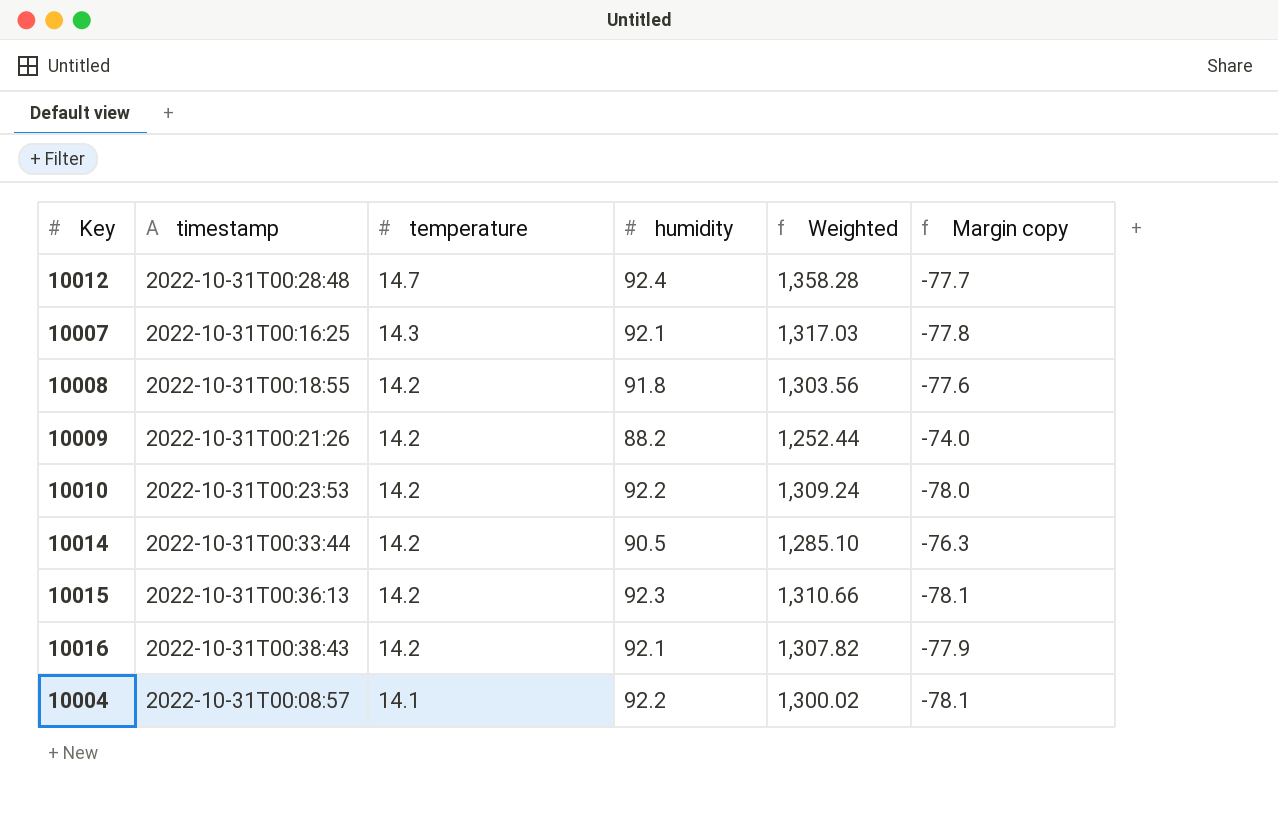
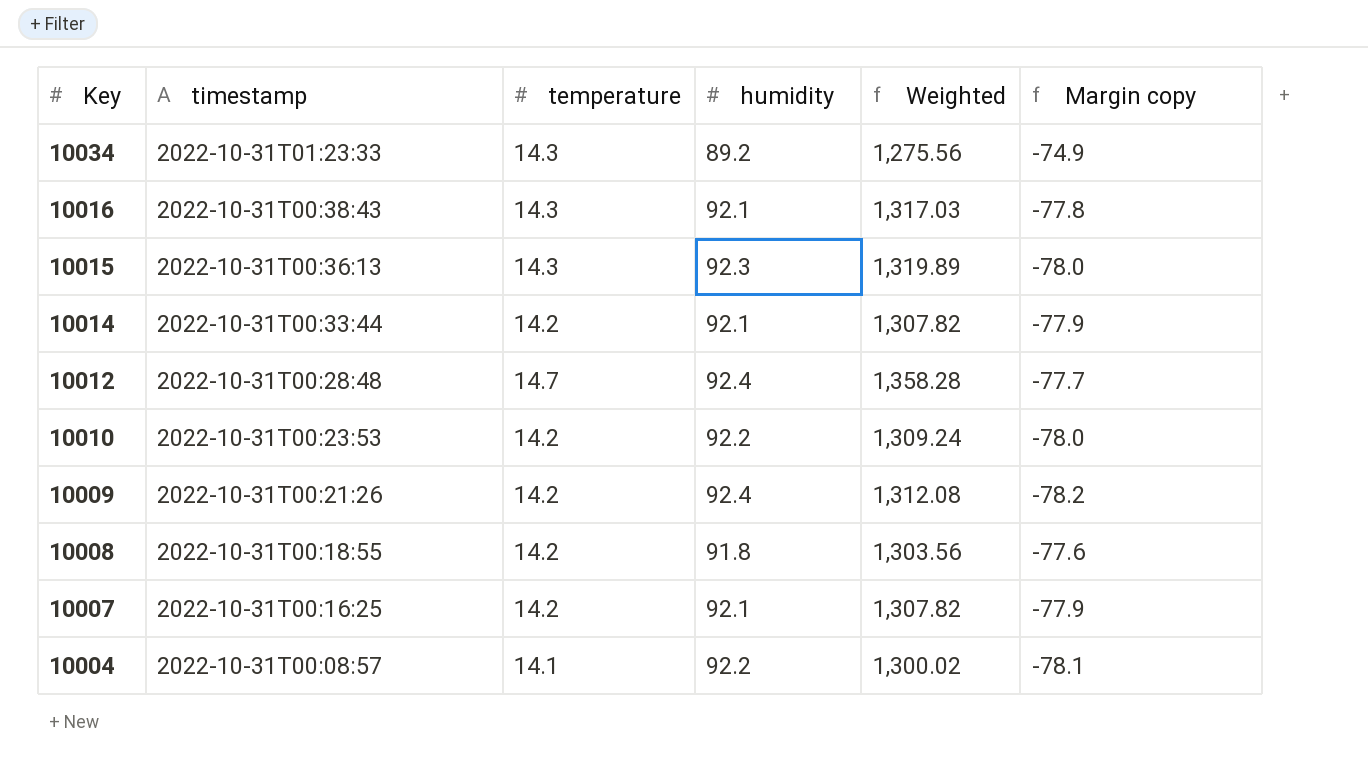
row order: temperature descending -> Key descending
row 10034: none -> 2022-10-31T01:23:33 | 14.3 | 89.2 | 1,275.56 | -74.9
10016 | temperature: 14.2 -> 14.3
10016 | Weighted: 1,307.82 -> 1,317.03
10016 | Margin copy: -77.9 -> -77.8
10015 | temperature: 14.2 -> 14.3
10015 | Weighted: 1,310.66 -> 1,319.89
10015 | Margin copy: -78.1 -> -78.0
10014 | humidity: 90.5 -> 92.1
10014 | Weighted: 1,285.10 -> 1,307.82
10014 | Margin copy: -76.3 -> -77.9
10009 | humidity: 88.2 -> 92.4
10009 | Weighted: 1,252.44 -> 1,312.08
10009 | Margin copy: -74.0 -> -78.2
10007 | temperature: 14.3 -> 14.2
10007 | Weighted: 1,317.03 -> 1,307.82
10007 | Margin copy: -77.8 -> -77.9

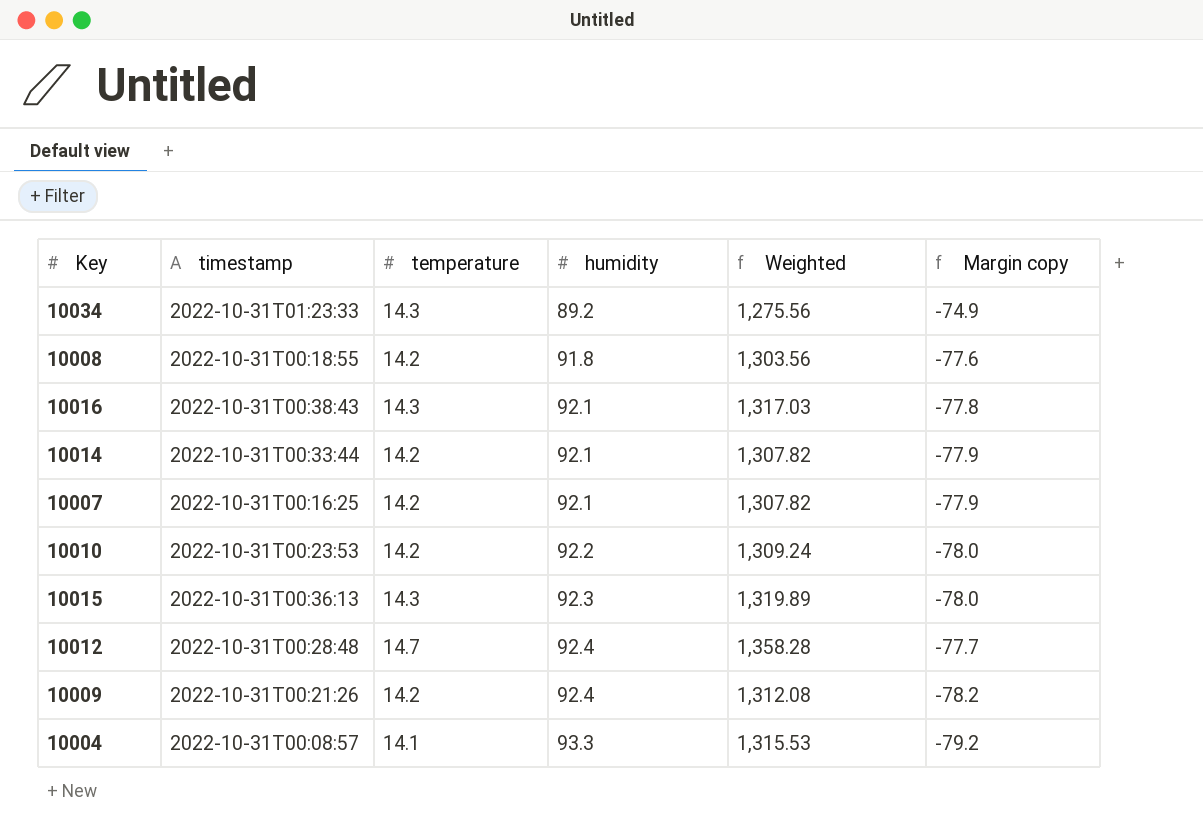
row order: Key descending -> humidity ascending
10004 | humidity: 92.2 -> 93.3
10004 | Weighted: 1,300.02 -> 1,315.53
10004 | Margin copy: -78.1 -> -79.2

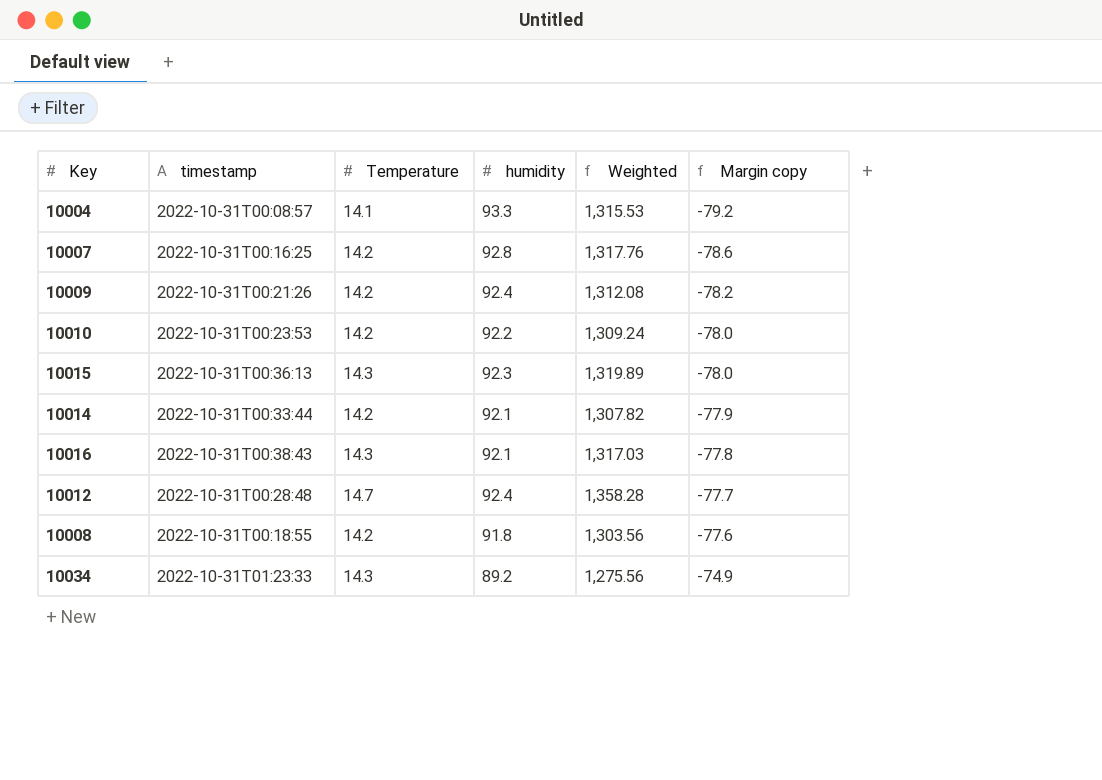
row order: humidity ascending -> Margin copy ascending
column name: temperature -> Temperature
10007 | humidity: 92.1 -> 92.8
10007 | Weighted: 1,307.82 -> 1,317.76
10007 | Margin copy: -77.9 -> -78.6

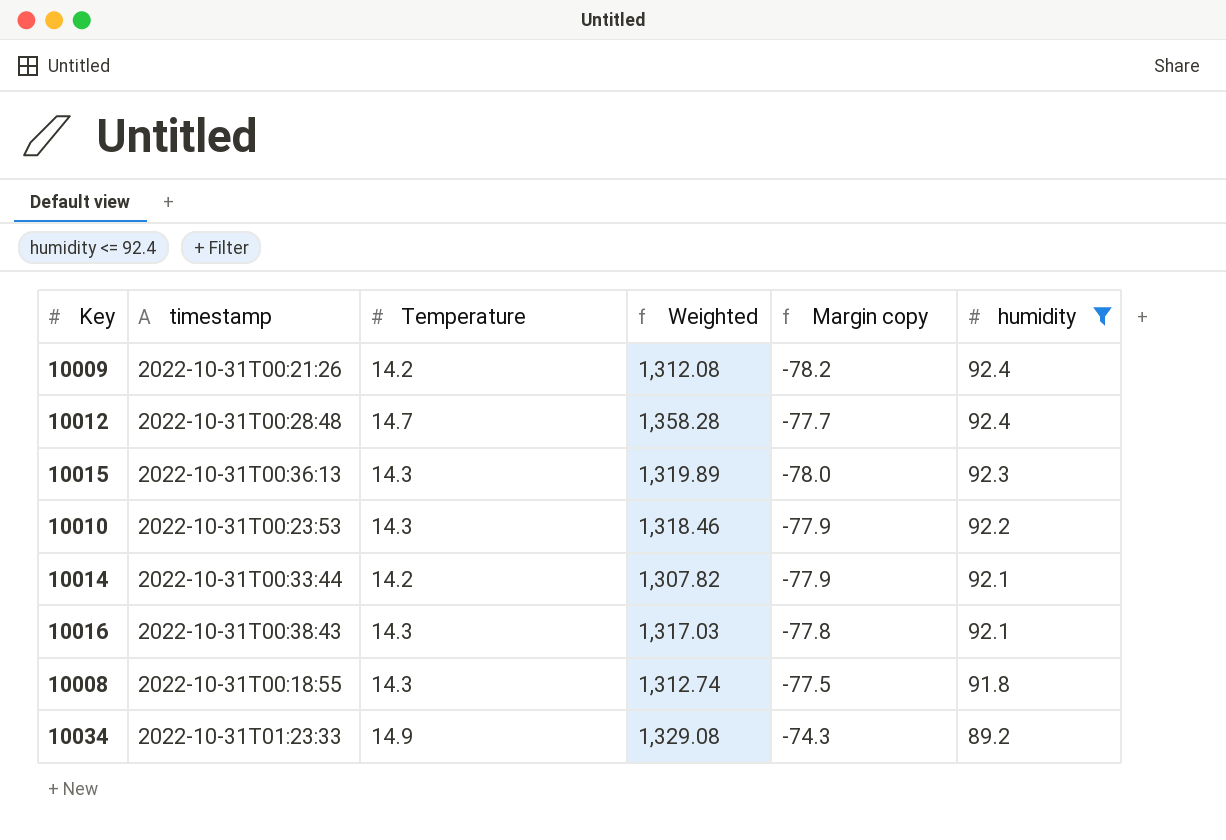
filter: none -> humidity <= 92.4
row order: Margin copy ascending -> humidity descending
column humidity | position: 4 -> 6
10010 | Temperature: 14.2 -> 14.3
10010 | Weighted: 1,309.24 -> 1,318.46
10010 | Margin copy: -78.0 -> -77.9
10008 | Temperature: 14.2 -> 14.3
10008 | Weighted: 1,303.56 -> 1,312.74
10008 | Margin copy: -77.6 -> -77.5
10034 | Temperature: 14.3 -> 14.9
10034 | Weighted: 1,275.56 -> 1,329.08
10034 | Margin copy: -74.9 -> -74.3

